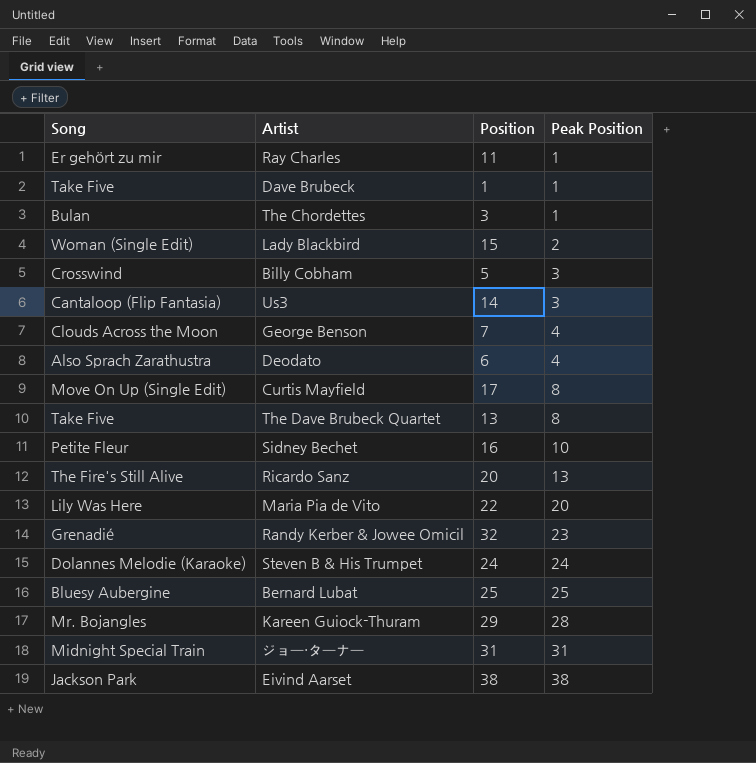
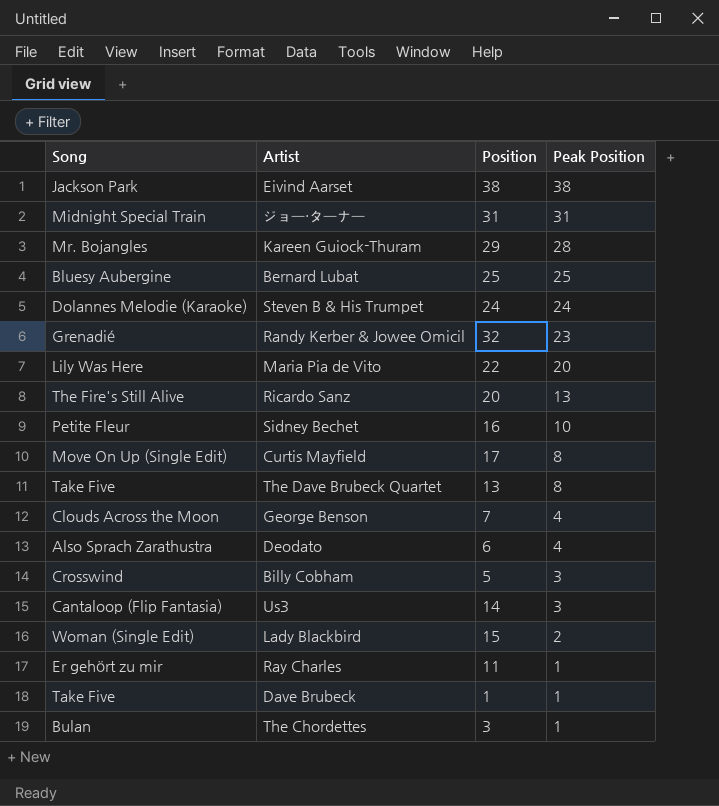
row order: Peak Position ascending -> Peak Position descending

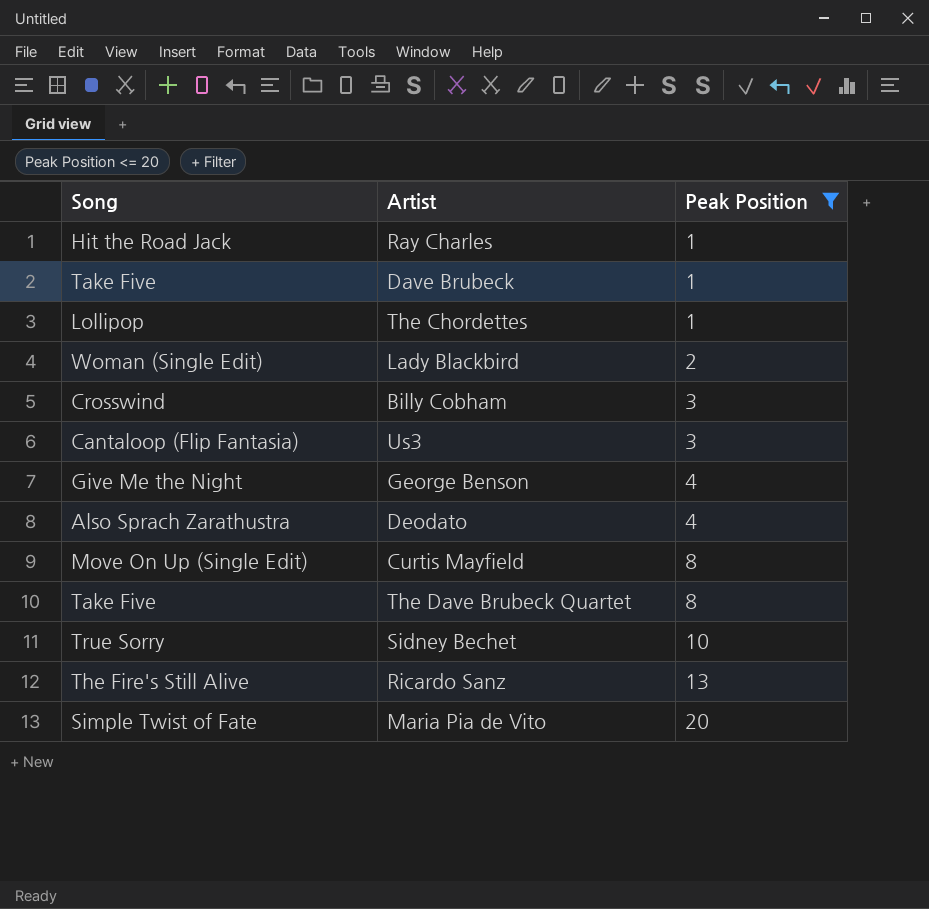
filter: none -> Peak Position <= 20
row order: Peak Position descending -> Peak Position ascending
column Position | position: 3 -> none
Ray Charles | Song: Er gehört zu mir -> Hit the Road Jack
The Chordettes | Song: Bulan -> Lollipop
George Benson | Song: Clouds Across the Moon -> Give Me the Night
Sidney Bechet | Song: Petite Fleur -> True Sorry
Maria Pia de Vito | Song: Lily Was Here -> Simple Twist of Fate

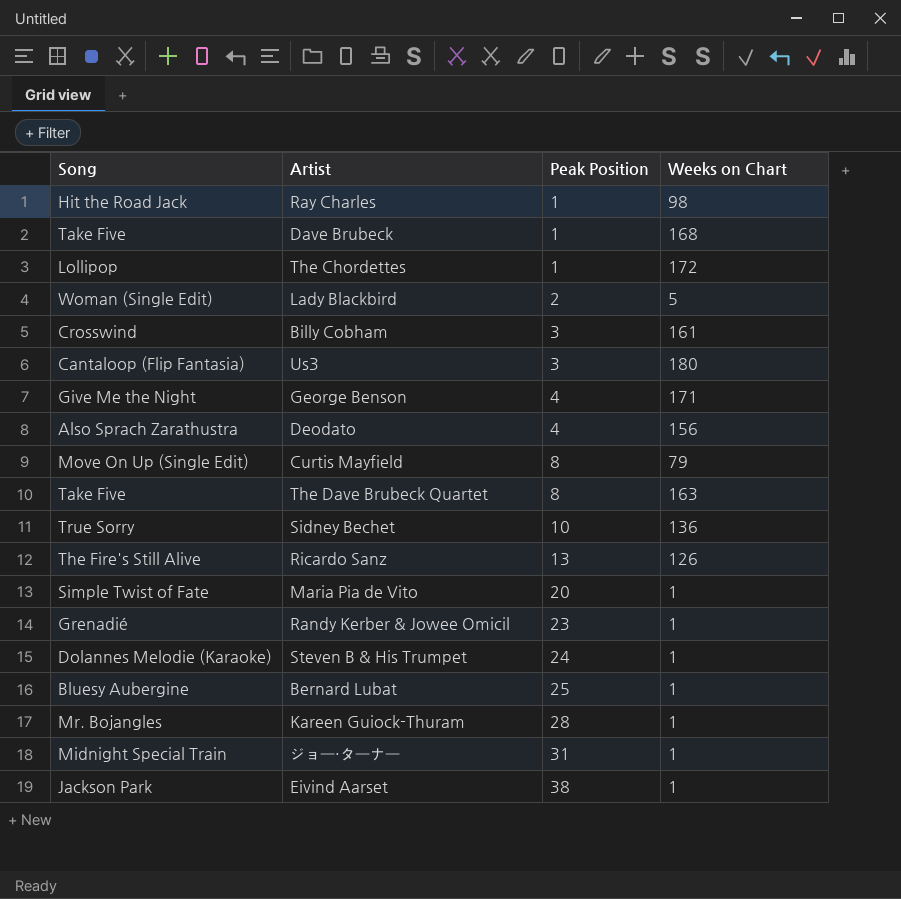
filter: Peak Position <= 20 -> none
column Weeks on Chart | position: none -> 4

